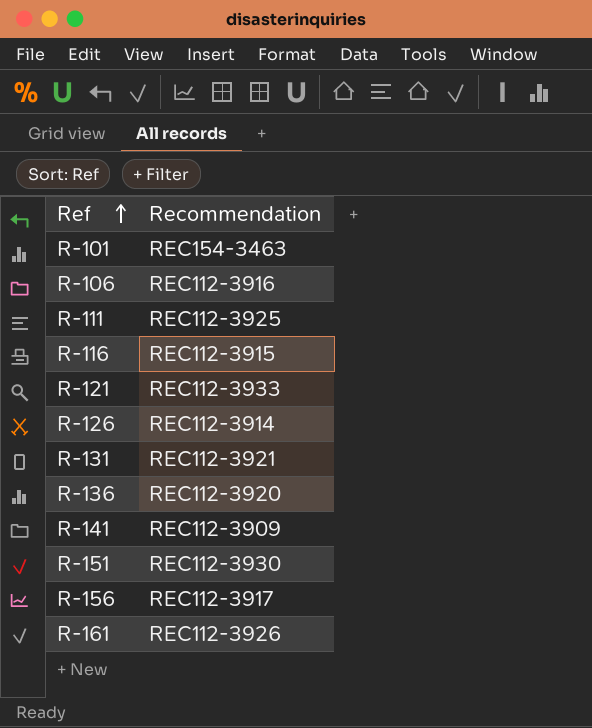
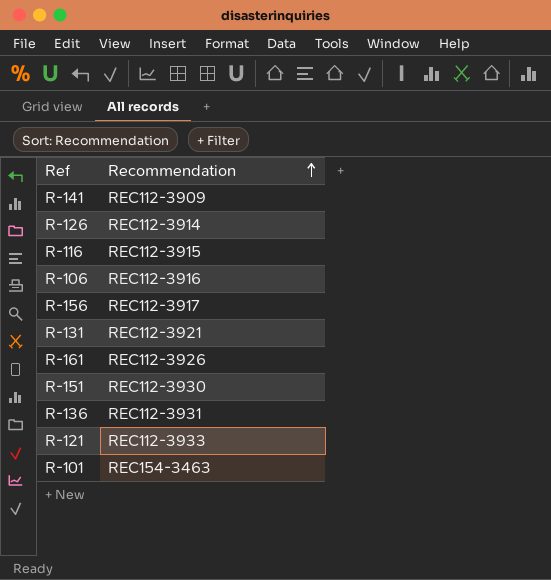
row order: Ref ascending -> Recommendation ascending
row R-111: REC112-3925 -> none
R-136 | Recommendation: REC112-3920 -> REC112-3931

